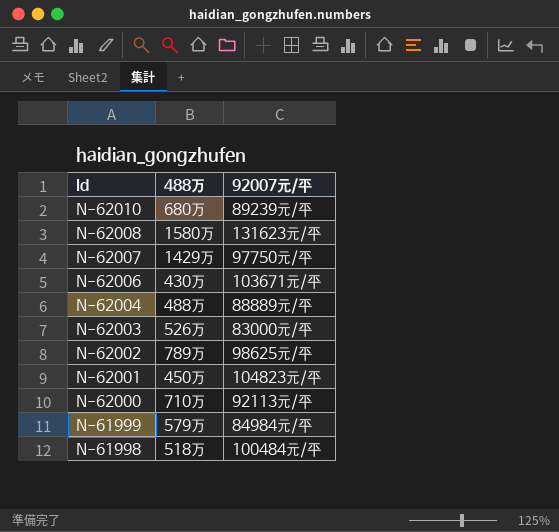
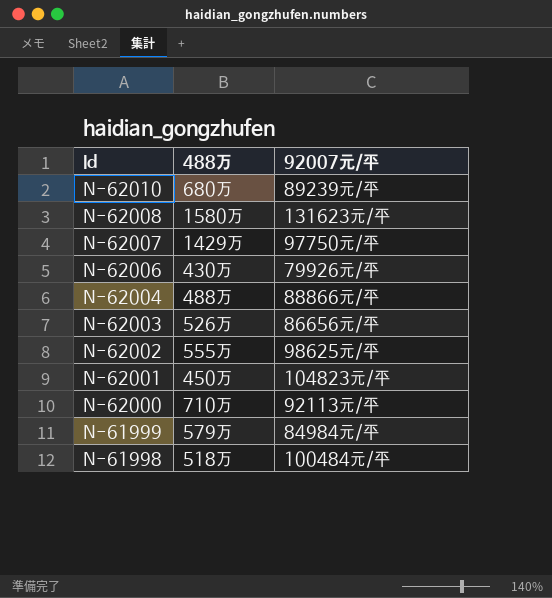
N-62006 | 92007元/平: 103671元/平 -> 79926元/平
N-62004 | 92007元/平: 88889元/平 -> 88866元/平
N-62003 | 92007元/平: 83000元/平 -> 86656元/平
N-62002 | 488万: 789万 -> 555万

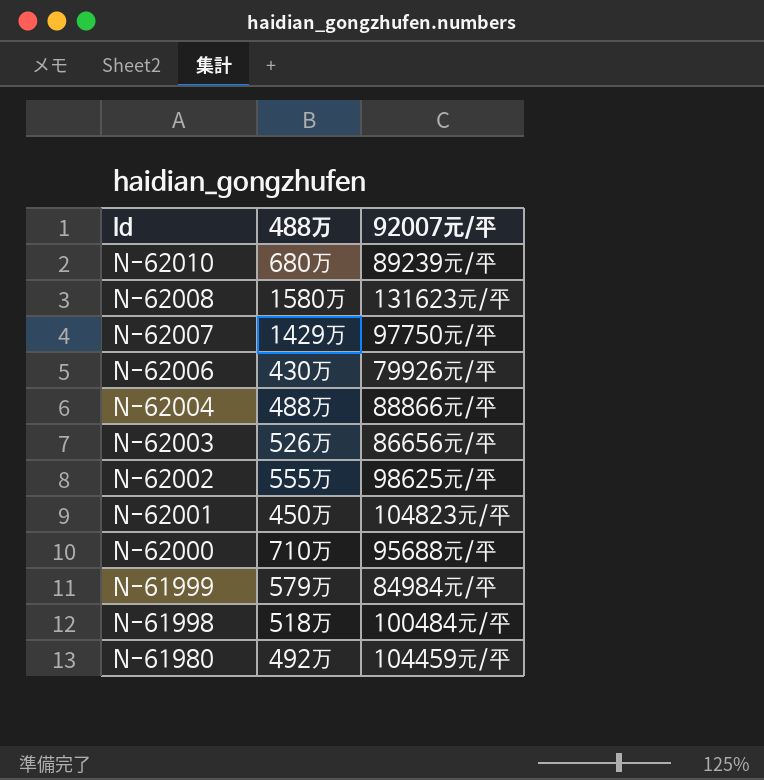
N-62000 | 92007元/平: 92113元/平 -> 95688元/平
row N-61980: none -> 492万 | 104459元/平

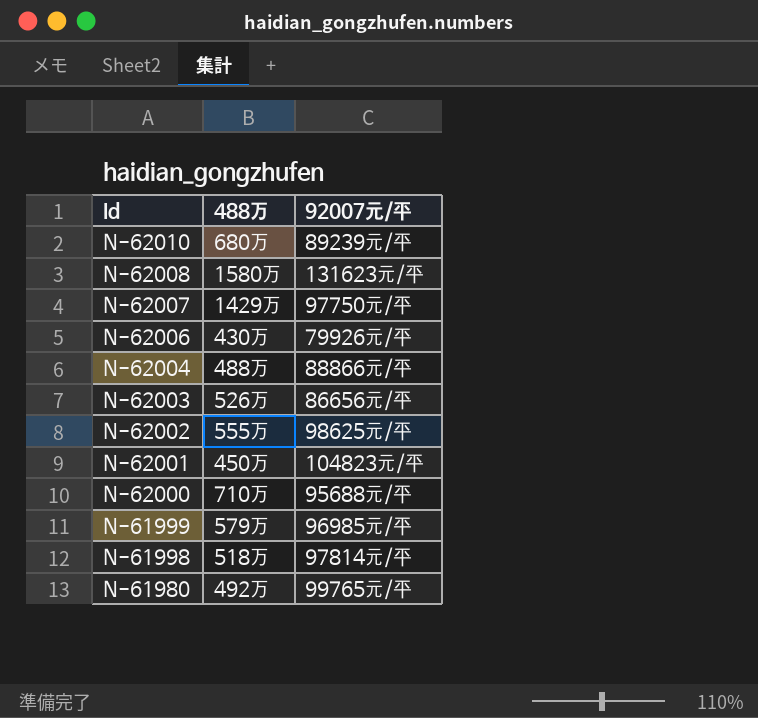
N-61999 | 92007元/平: 84984元/平 -> 96985元/平
N-61998 | 92007元/平: 100484元/平 -> 97814元/平
N-61980 | 92007元/平: 104459元/平 -> 99765元/平

